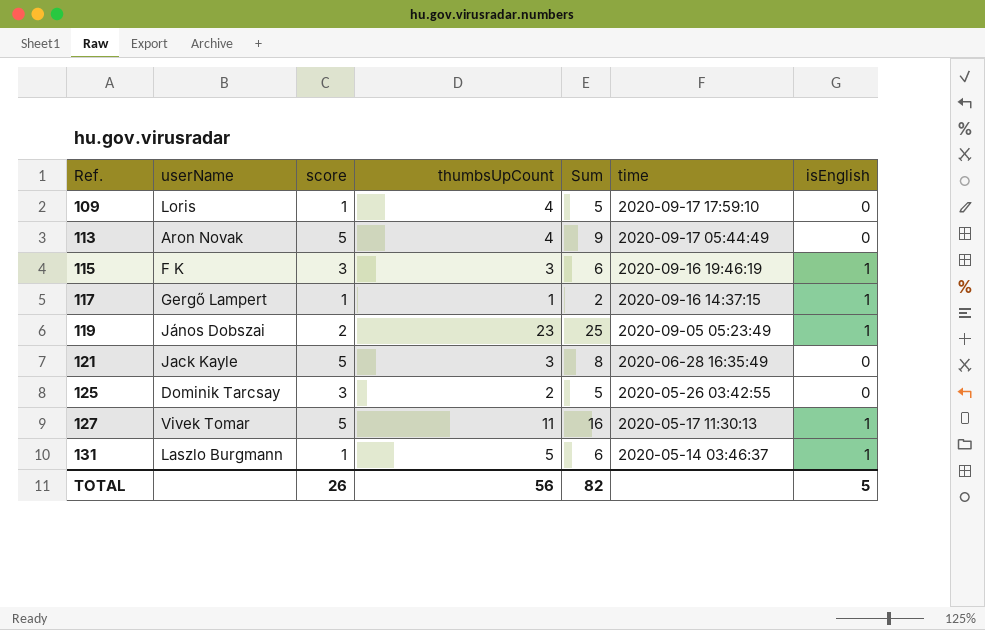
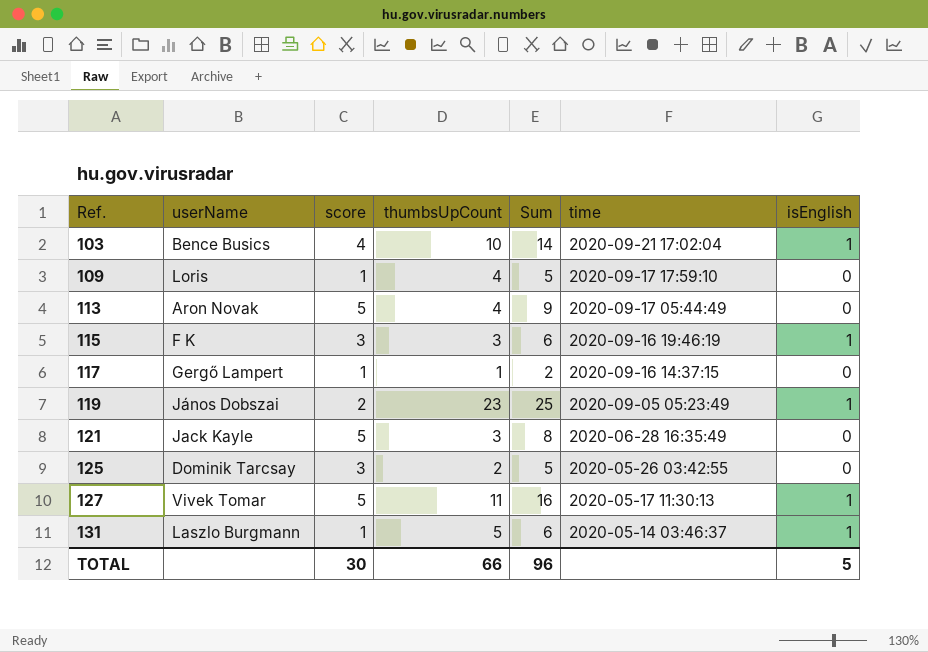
row 103: none -> Bence Busics | 4 | 10 | 14 | 2020-09-21 17:02:04 | 1
117 | isEnglish: 1 -> 0
TOTAL | score: 26 -> 30
TOTAL | thumbsUpCount: 56 -> 66
TOTAL | Sum: 82 -> 96

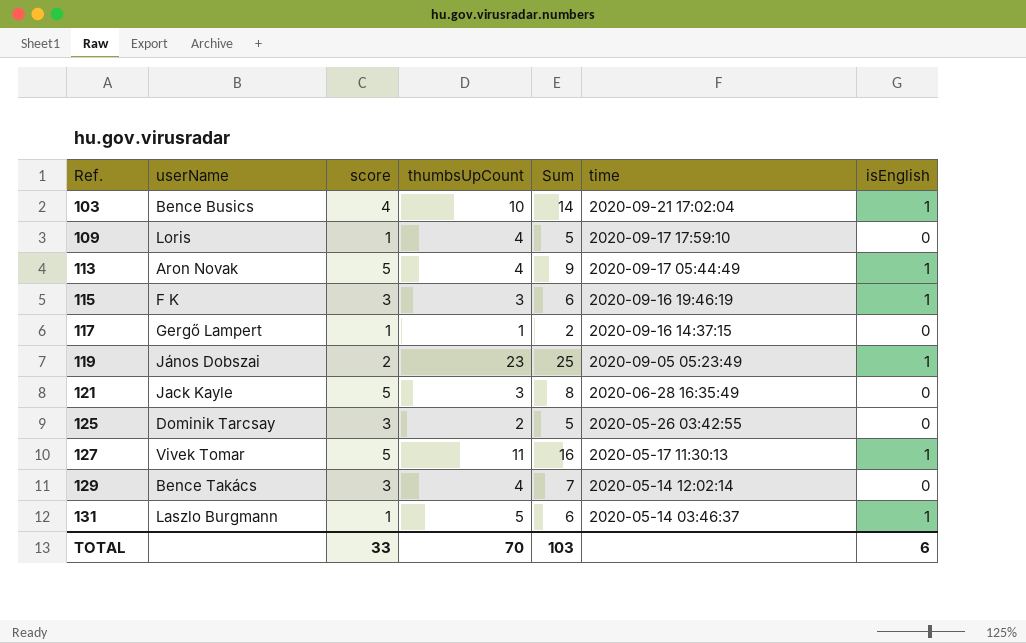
113 | isEnglish: 0 -> 1
row 129: none -> Bence Takács | 3 | 4 | 7 | 2020-05-14 12:02:14 | 0
TOTAL | score: 30 -> 33
TOTAL | thumbsUpCount: 66 -> 70
TOTAL | Sum: 96 -> 103
TOTAL | isEnglish: 5 -> 6

